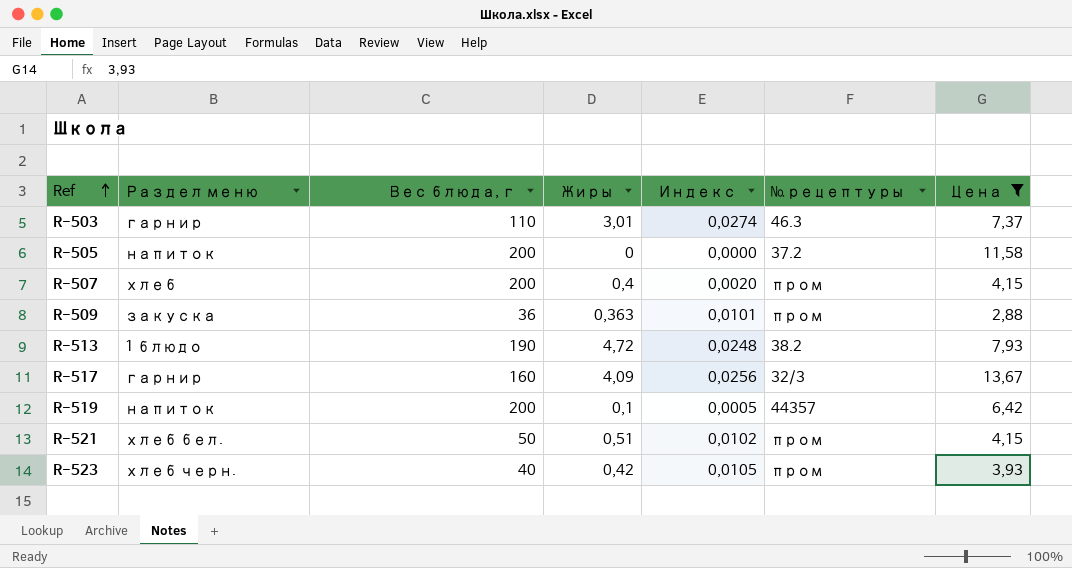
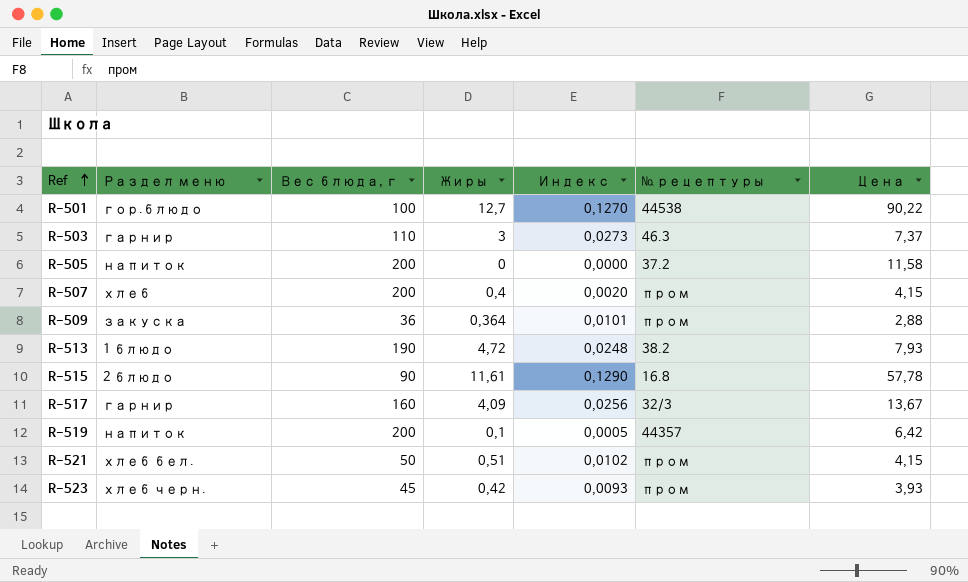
filter: Цена <= 13,67 -> none
R-503 | Жиры: 3,01 -> 3
R-503 | Индекс: 0,0274 -> 0,0273
R-509 | Жиры: 0,363 -> 0,364
R-523 | Вес блюда, г: 40 -> 45
R-523 | Индекс: 0,0105 -> 0,0093

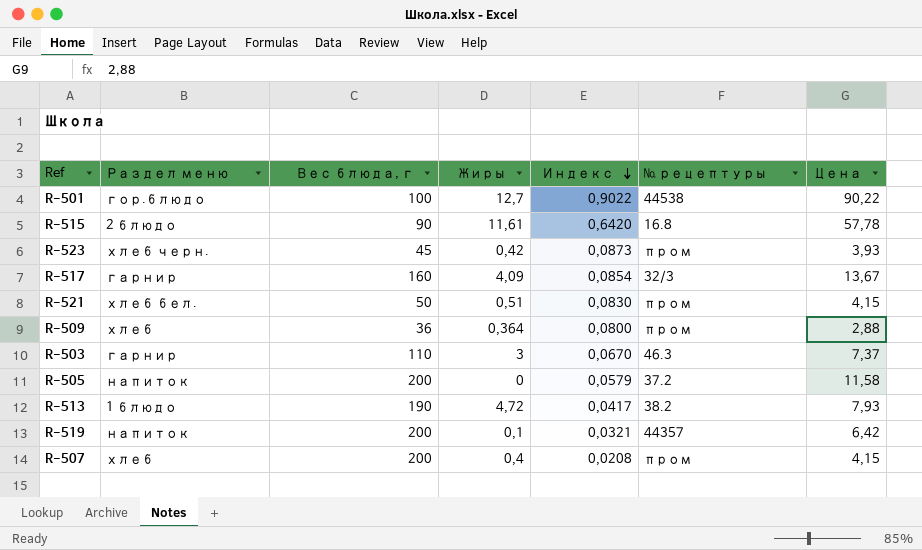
row order: Ref ascending -> Индекс descending
column Индекс | formula: [Жиры] / [Вес блюда, г] -> [Цена] / [Вес блюда, г]
R-509 | Раздел меню: закуска -> хлеб

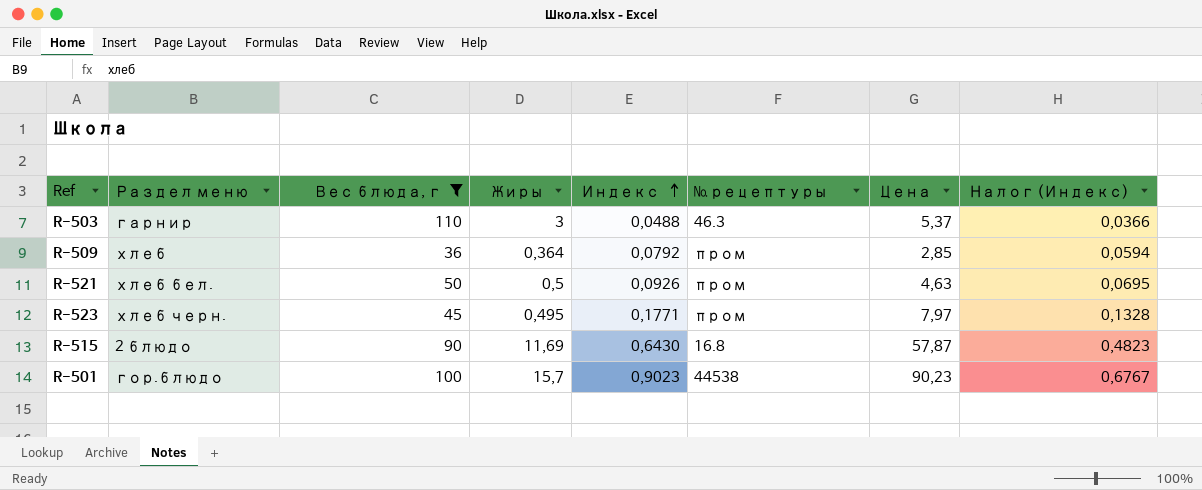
filter: none -> Вес блюда, г <= 110
row order: Индекс descending -> Индекс ascending
column Налог (Индекс) | formula: none -> [Индекс] * 0,75
R-503 | Индекс: 0,0670 -> 0,0488
R-503 | Цена: 7,37 -> 5,37
R-509 | Индекс: 0,0800 -> 0,0792
R-509 | Цена: 2,88 -> 2,85
R-521 | Жиры: 0,51 -> 0,5
R-521 | Индекс: 0,0830 -> 0,0926
R-521 | Цена: 4,15 -> 4,63
R-523 | Жиры: 0,42 -> 0,495
R-523 | Индекс: 0,0873 -> 0,1771
R-523 | Цена: 3,93 -> 7,97
R-515 | Жиры: 11,61 -> 11,69
R-515 | Индекс: 0,6420 -> 0,6430
R-515 | Цена: 57,78 -> 57,87
R-501 | Жиры: 12,7 -> 15,7
R-501 | Индекс: 0,9022 -> 0,9023
R-501 | Цена: 90,22 -> 90,23

